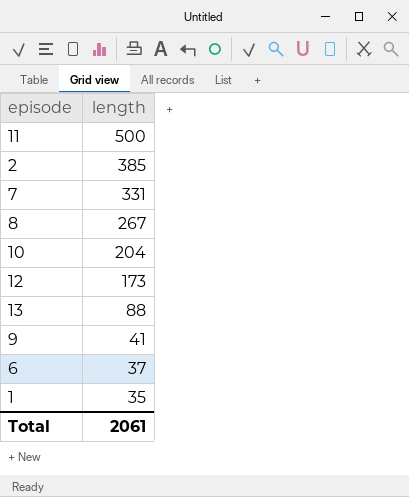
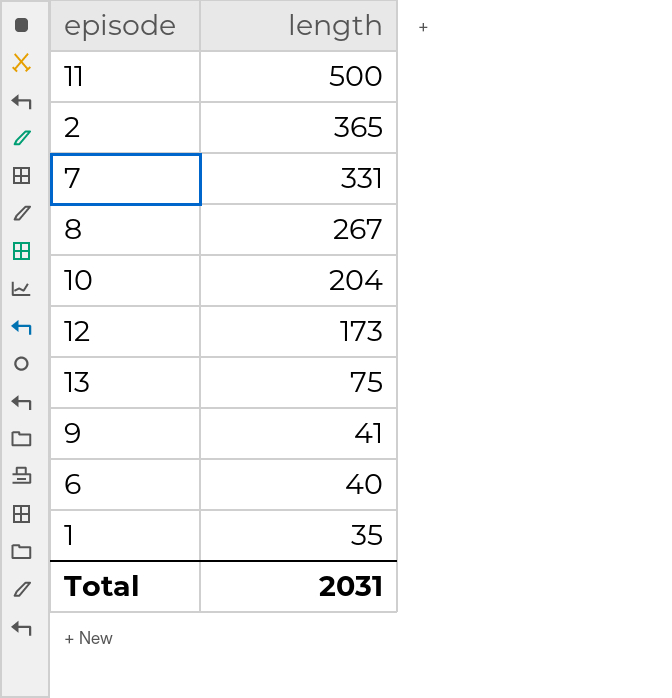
2 | length: 385 -> 365
13 | length: 88 -> 75
6 | length: 37 -> 40
Total | length: 2061 -> 2031

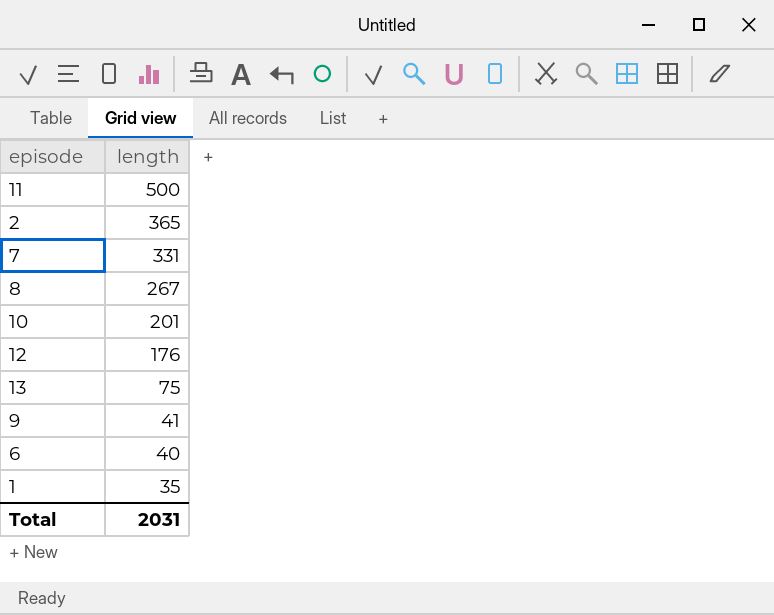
10 | length: 204 -> 201
12 | length: 173 -> 176

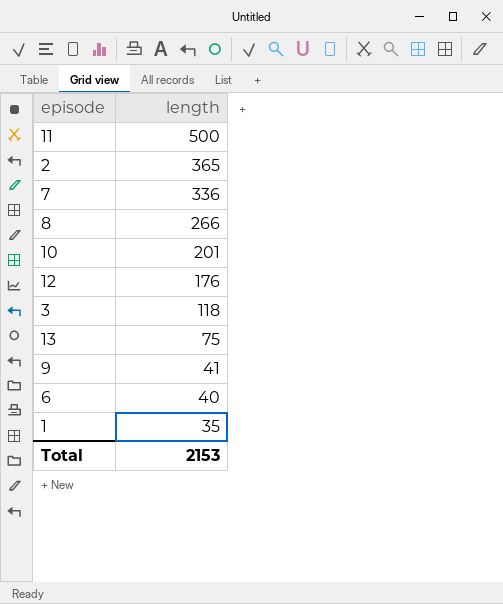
7 | length: 331 -> 336
8 | length: 267 -> 266
row 3: none -> 118
Total | length: 2031 -> 2153

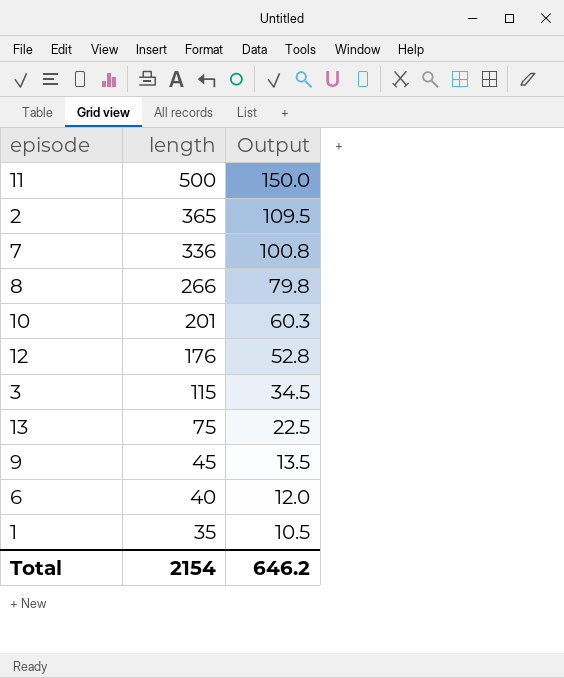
column Output | formula: none -> [length] * 0.3
3 | length: 118 -> 115
9 | length: 41 -> 45
Total | length: 2153 -> 2154

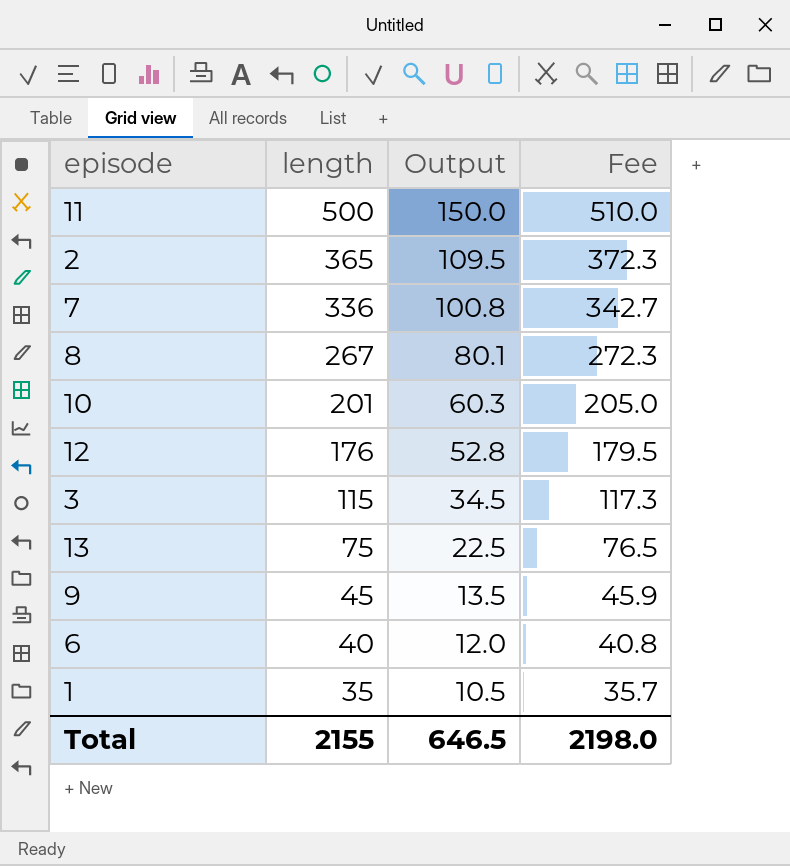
column Fee | formula: none -> [length] * 1.02
8 | length: 266 -> 267
8 | Output: 79.8 -> 80.1
Total | length: 2154 -> 2155
Total | Output: 646.2 -> 646.5

